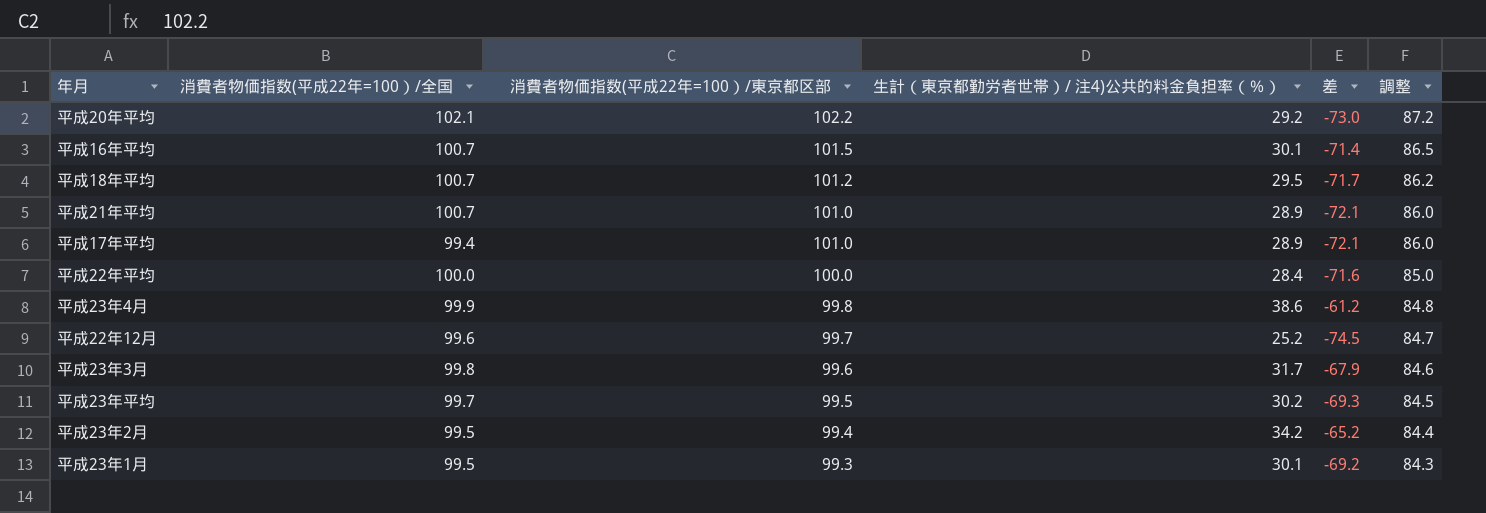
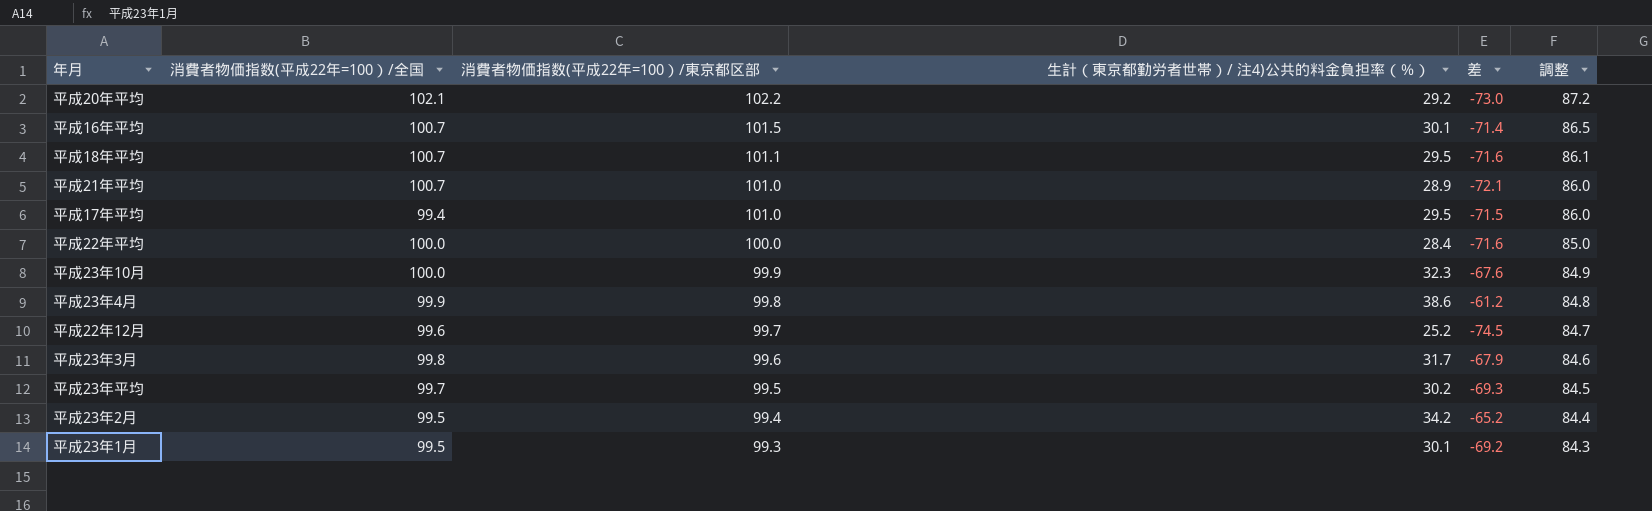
平成18年平均 | 消費者物価指数(平成22年=100）/東京都区部: 101.2 -> 101.1
平成18年平均 | 差: -71.7 -> -71.6
平成18年平均 | 調整: 86.2 -> 86.1
平成17年平均 | 生計（東京都勤労者世帯）/ 注4)公共的料金負担率（％）: 28.9 -> 29.5
平成17年平均 | 差: -72.1 -> -71.5
row 平成23年10月: none -> 100.0 | 99.9 | 32.3 | -67.6 | 84.9

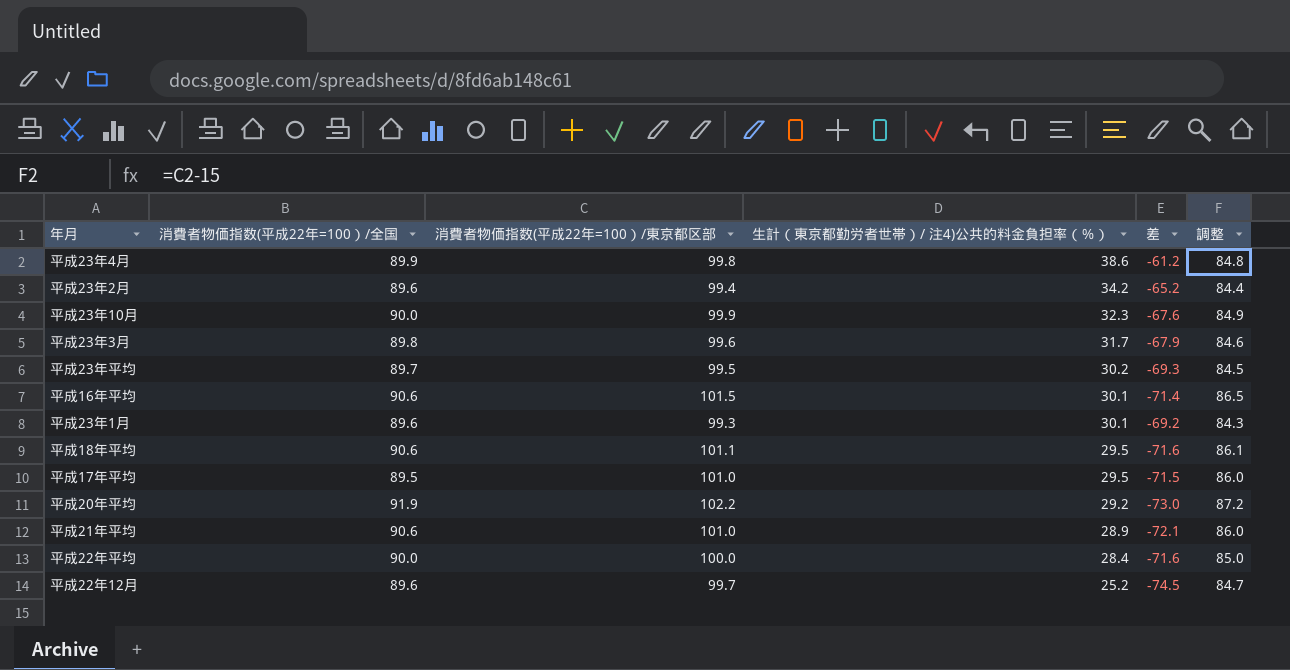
row order: 消費者物価指数(平成22年=100）/東京都区部 descending -> 生計（東京都勤労者世帯）/ 注4)公共的料金負担率（％） descending
平成23年4月 | 消費者物価指数(平成22年=100）/全国: 99.9 -> 89.9
平成23年2月 | 消費者物価指数(平成22年=100）/全国: 99.5 -> 89.6
平成23年10月 | 消費者物価指数(平成22年=100）/全国: 100.0 -> 90.0
平成23年3月 | 消費者物価指数(平成22年=100）/全国: 99.8 -> 89.8
平成23年平均 | 消費者物価指数(平成22年=100）/全国: 99.7 -> 89.7
平成16年平均 | 消費者物価指数(平成22年=100）/全国: 100.7 -> 90.6
平成23年1月 | 消費者物価指数(平成22年=100）/全国: 99.5 -> 89.6
平成18年平均 | 消費者物価指数(平成22年=100）/全国: 100.7 -> 90.6
平成17年平均 | 消費者物価指数(平成22年=100）/全国: 99.4 -> 89.5
平成20年平均 | 消費者物価指数(平成22年=100）/全国: 102.1 -> 91.9
平成21年平均 | 消費者物価指数(平成22年=100）/全国: 100.7 -> 90.6
平成22年平均 | 消費者物価指数(平成22年=100）/全国: 100.0 -> 90.0
平成22年12月 | 消費者物価指数(平成22年=100）/全国: 99.6 -> 89.6

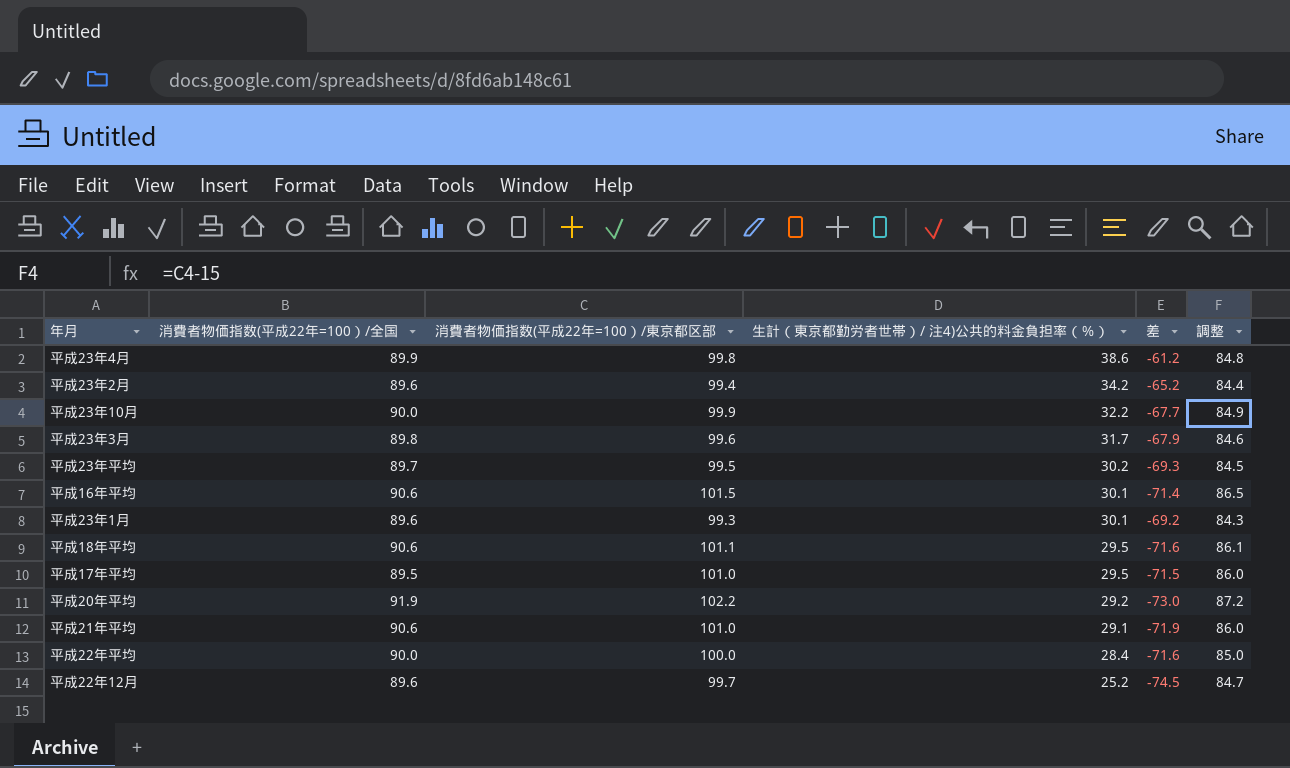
平成23年10月 | 生計（東京都勤労者世帯）/ 注4)公共的料金負担率（％）: 32.3 -> 32.2
平成23年10月 | 差: -67.6 -> -67.7
平成21年平均 | 生計（東京都勤労者世帯）/ 注4)公共的料金負担率（％）: 28.9 -> 29.1
平成21年平均 | 差: -72.1 -> -71.9

